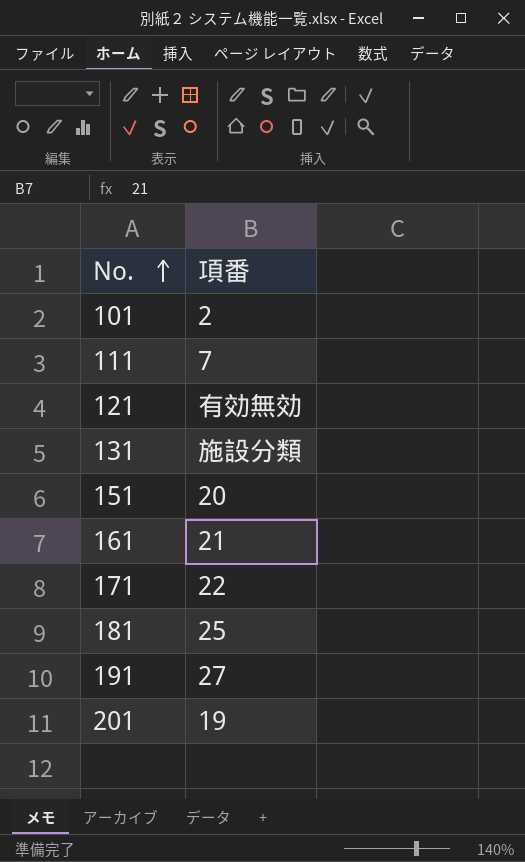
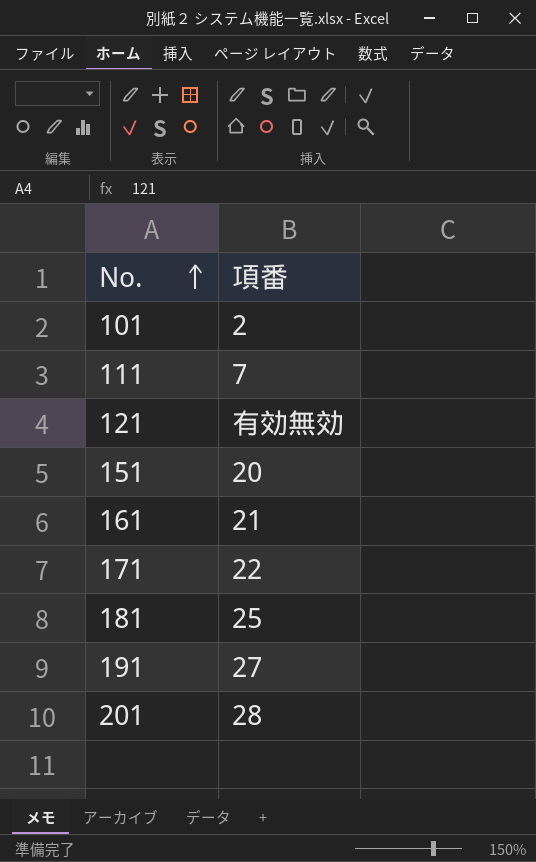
row 131: 施設分類 -> none
201 | 項番: 19 -> 28

